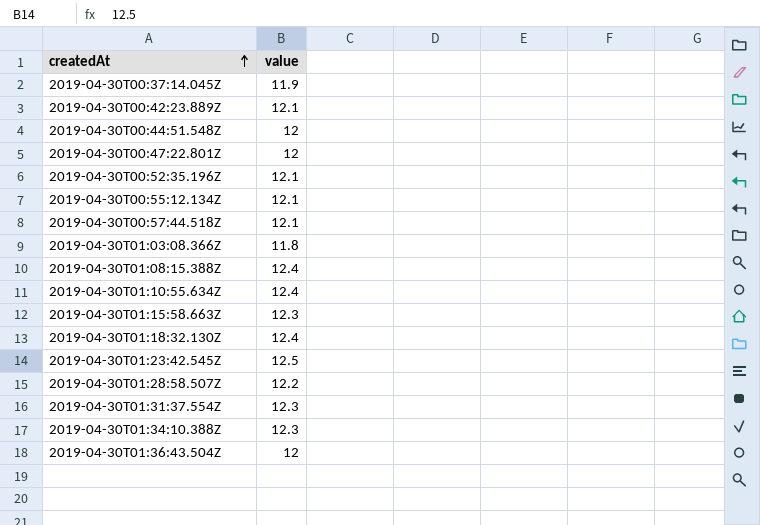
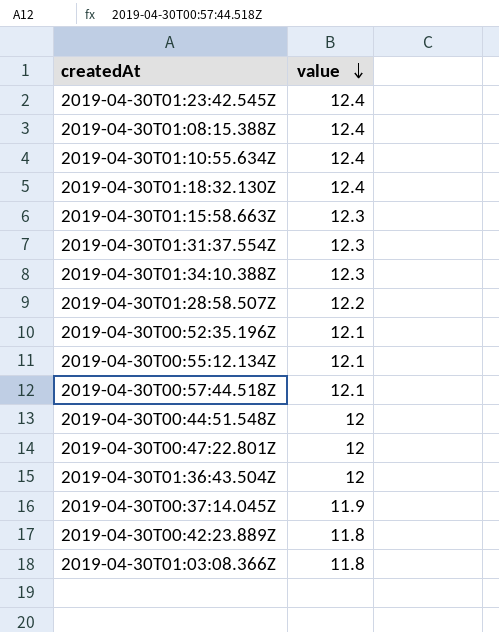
row order: createdAt ascending -> value descending
2019-04-30T01:23:42.545Z | value: 12.5 -> 12.4
2019-04-30T00:42:23.889Z | value: 12.1 -> 11.8

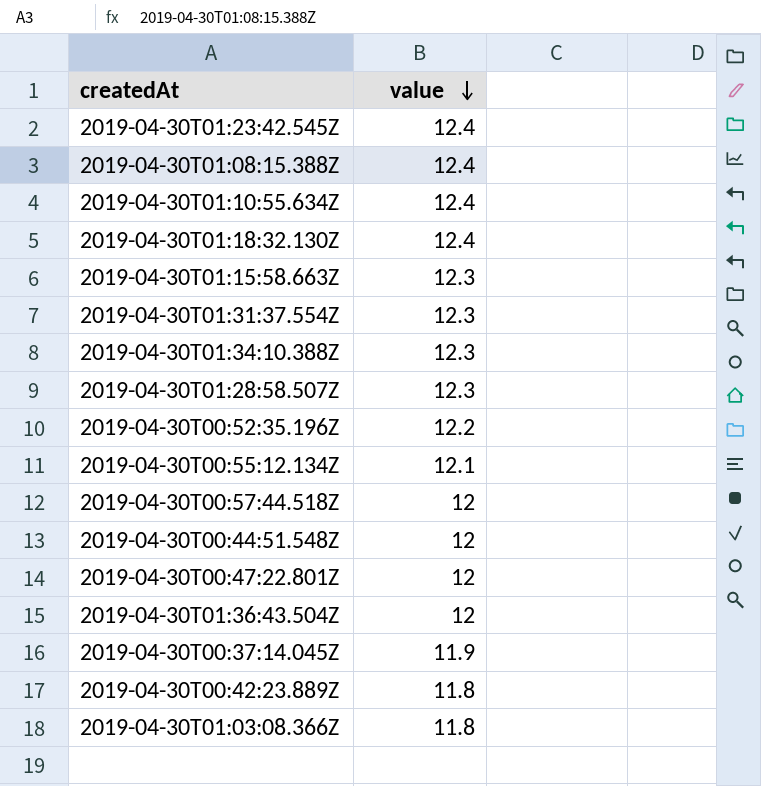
2019-04-30T01:28:58.507Z | value: 12.2 -> 12.3
2019-04-30T00:52:35.196Z | value: 12.1 -> 12.2
2019-04-30T00:57:44.518Z | value: 12.1 -> 12

